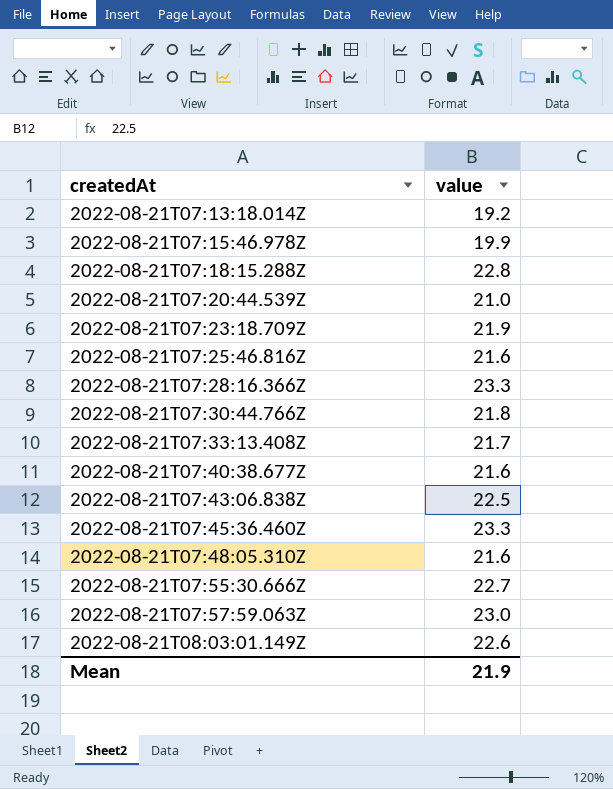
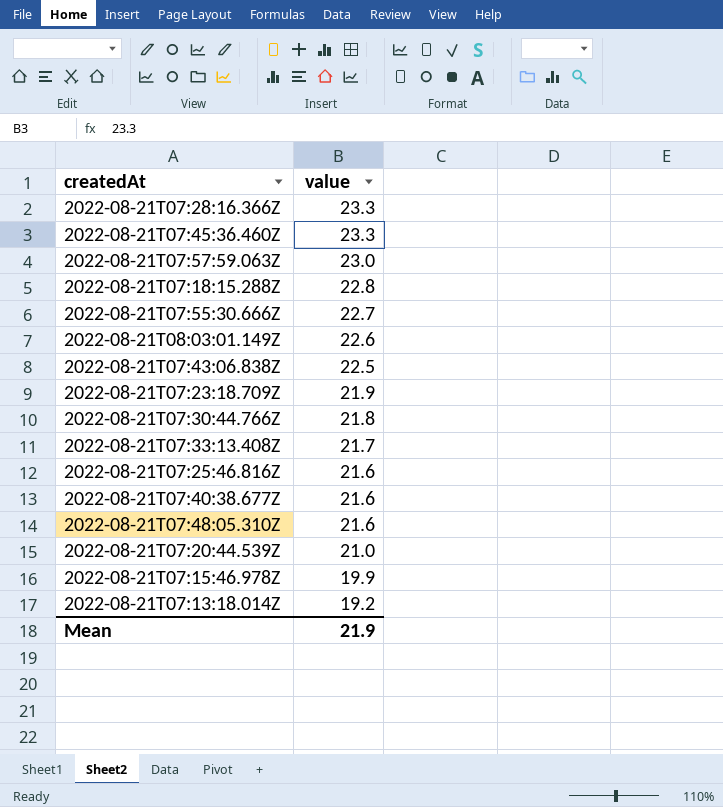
row order: createdAt ascending -> value descending

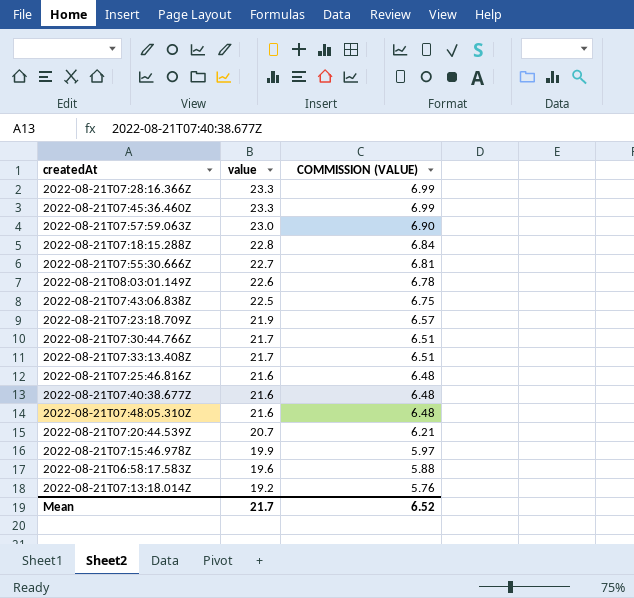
column COMMISSION (VALUE) | formula: none -> [value] * 0.3
2022-08-21T07:30:44.766Z | value: 21.8 -> 21.7
2022-08-21T07:20:44.539Z | value: 21.0 -> 20.7
row 2022-08-21T06:58:17.583Z: none -> 19.6 | 5.88
Mean | value: 21.9 -> 21.7

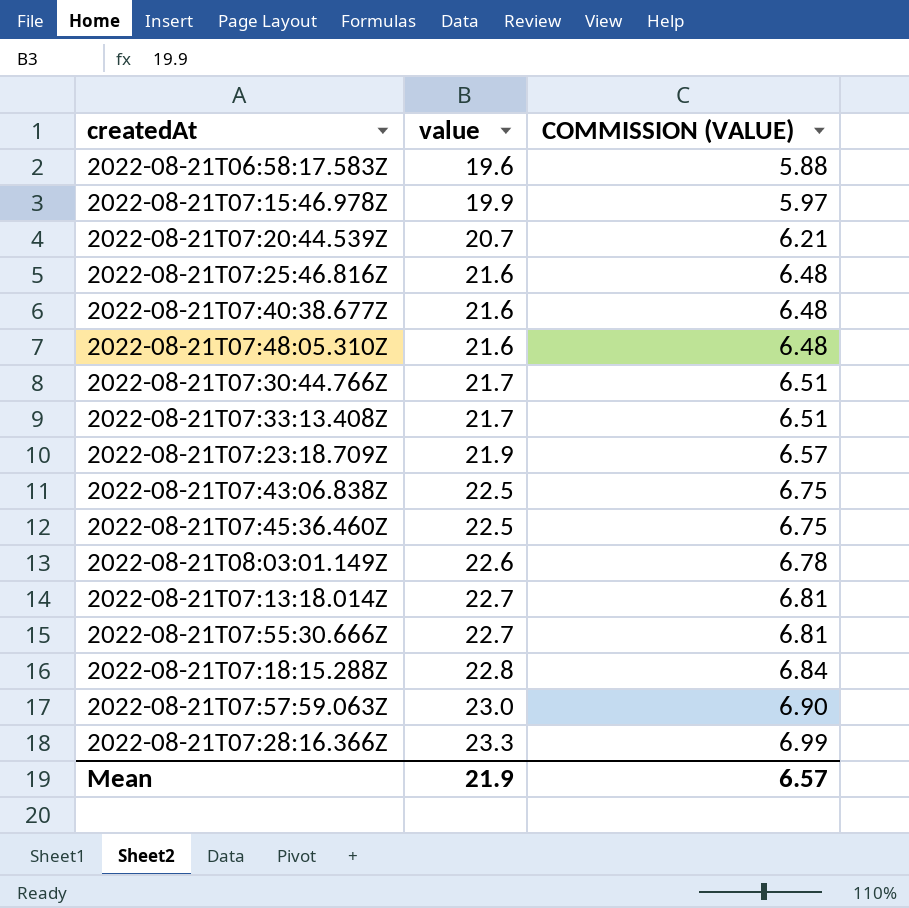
row order: value descending -> value ascending
2022-08-21T07:45:36.460Z | value: 23.3 -> 22.5
2022-08-21T07:45:36.460Z | COMMISSION (VALUE): 6.99 -> 6.75
2022-08-21T07:13:18.014Z | value: 19.2 -> 22.7
2022-08-21T07:13:18.014Z | COMMISSION (VALUE): 5.76 -> 6.81
Mean | value: 21.7 -> 21.9
Mean | COMMISSION (VALUE): 6.52 -> 6.57

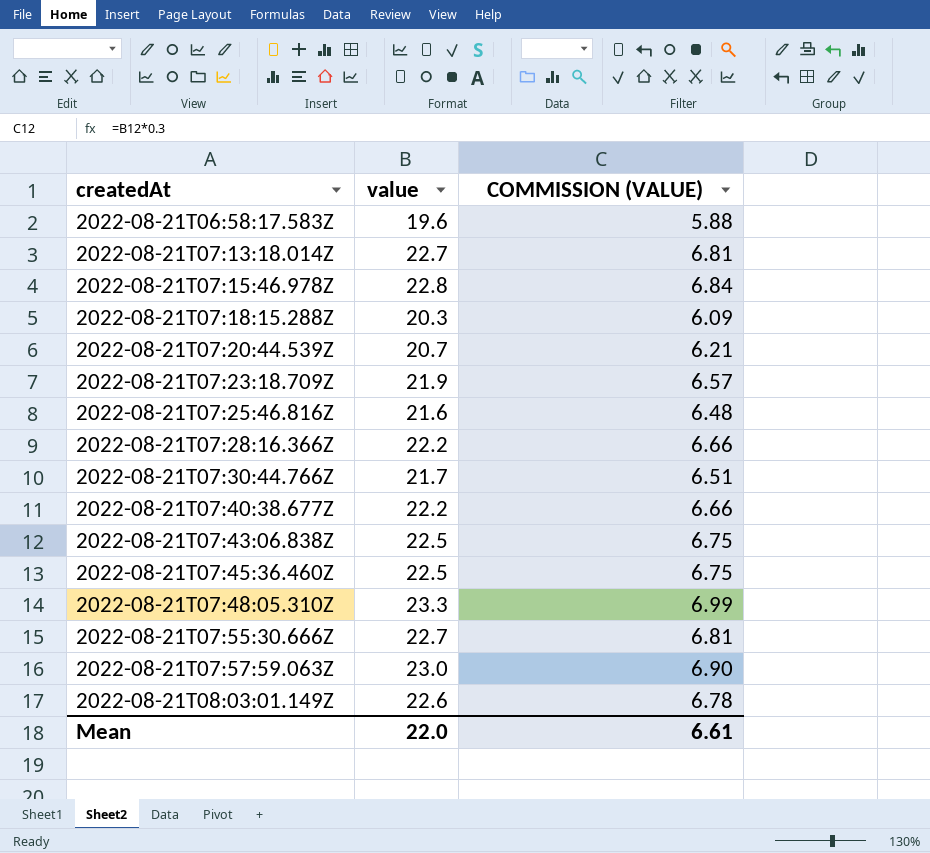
row order: value ascending -> createdAt ascending
row 2022-08-21T07:33:13.408Z: 21.7 | 6.51 -> none
2022-08-21T07:15:46.978Z | value: 19.9 -> 22.8
2022-08-21T07:15:46.978Z | COMMISSION (VALUE): 5.97 -> 6.84
2022-08-21T07:18:15.288Z | value: 22.8 -> 20.3
2022-08-21T07:18:15.288Z | COMMISSION (VALUE): 6.84 -> 6.09
2022-08-21T07:28:16.366Z | value: 23.3 -> 22.2
2022-08-21T07:28:16.366Z | COMMISSION (VALUE): 6.99 -> 6.66
2022-08-21T07:40:38.677Z | value: 21.6 -> 22.2
2022-08-21T07:40:38.677Z | COMMISSION (VALUE): 6.48 -> 6.66
2022-08-21T07:48:05.310Z | value: 21.6 -> 23.3
2022-08-21T07:48:05.310Z | COMMISSION (VALUE): 6.48 -> 6.99
Mean | value: 21.9 -> 22.0
Mean | COMMISSION (VALUE): 6.57 -> 6.61

